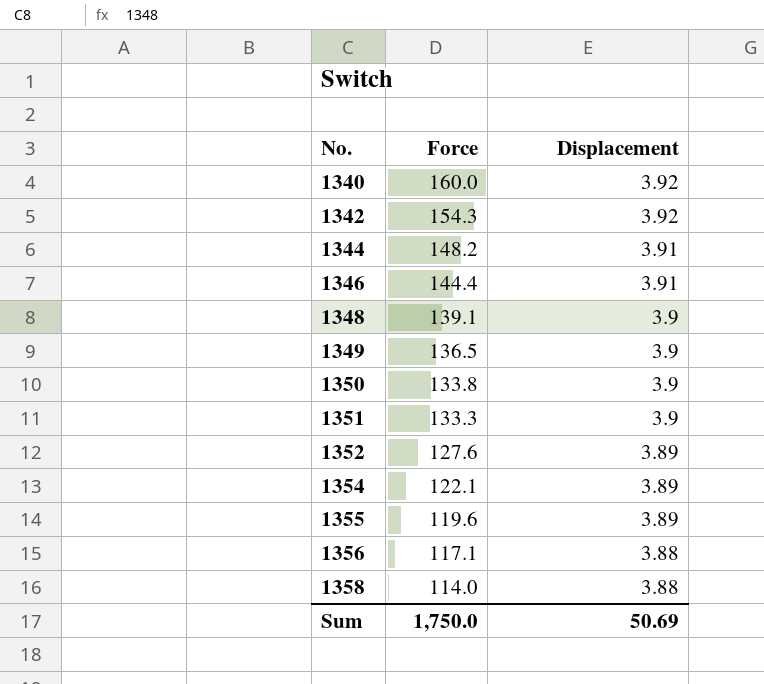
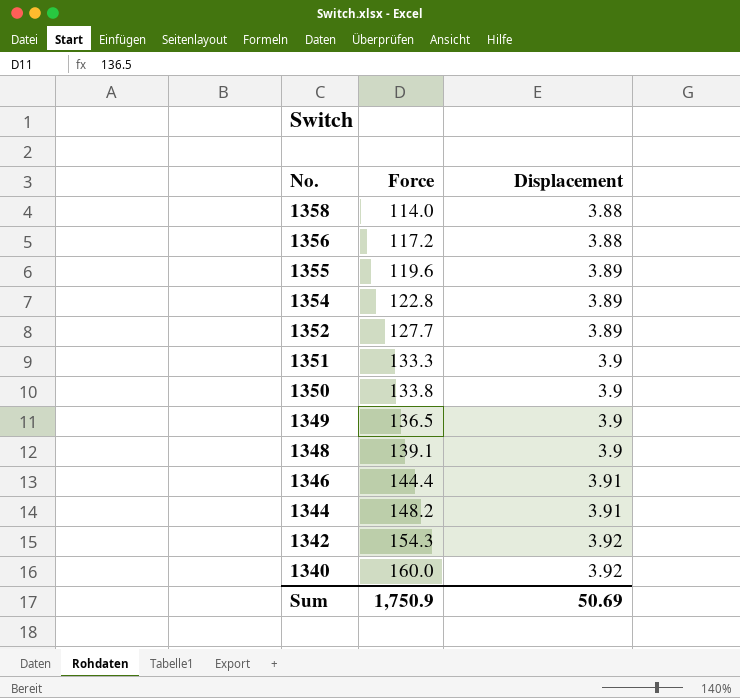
row order: No. ascending -> No. descending
1356 | Force: 117.1 -> 117.2
1354 | Force: 122.1 -> 122.8
1352 | Force: 127.6 -> 127.7
Sum | Force: 1,750.0 -> 1,750.9

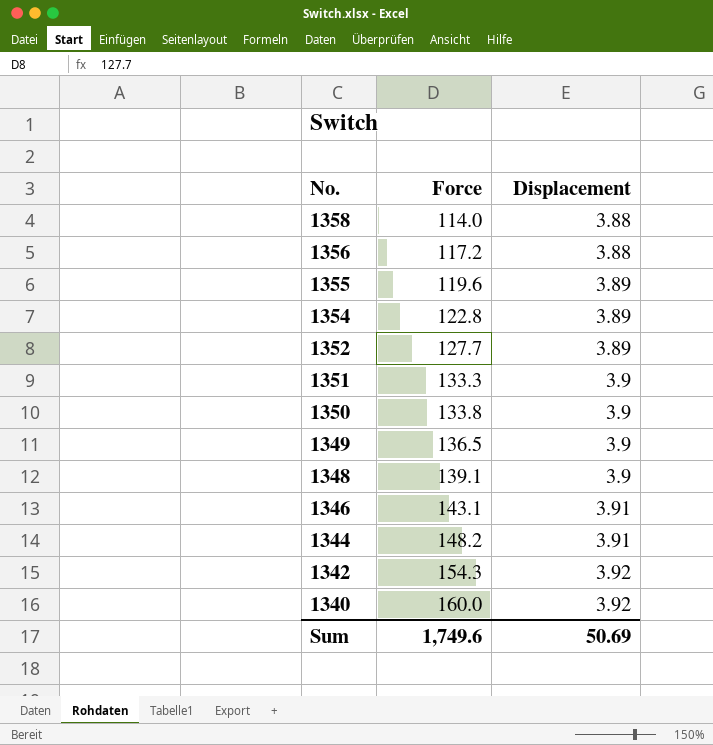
1346 | Force: 144.4 -> 143.1
Sum | Force: 1,750.9 -> 1,749.6

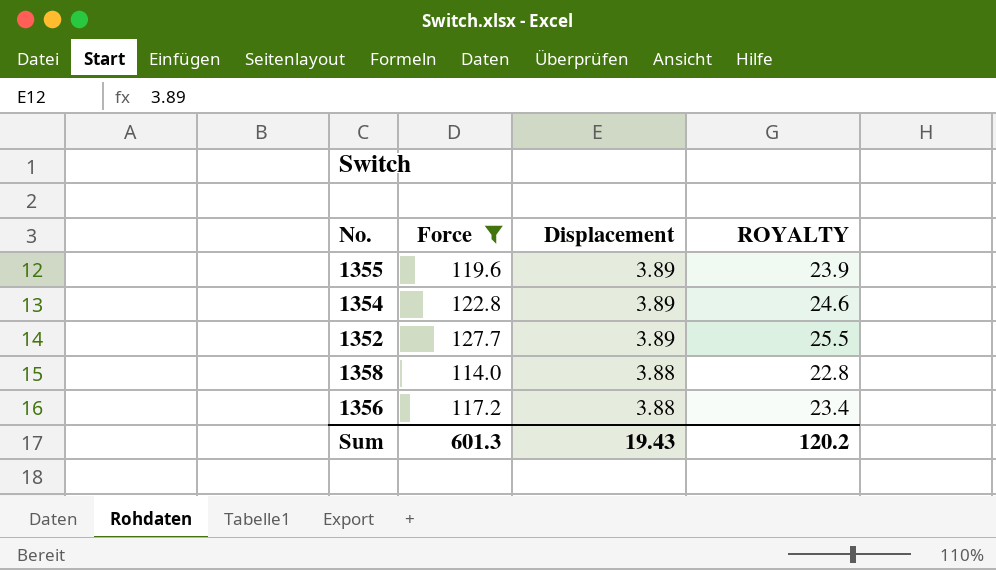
filter: none -> Force <= 127.7
row order: No. descending -> Displacement descending
column ROYALTY | formula: none -> [Force] * 0.2
Sum | Force: 1,749.6 -> 601.3
Sum | Displacement: 50.69 -> 19.43

